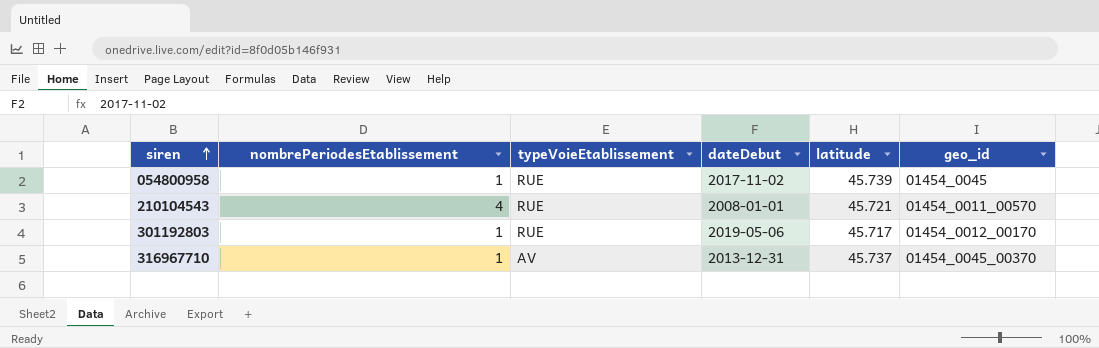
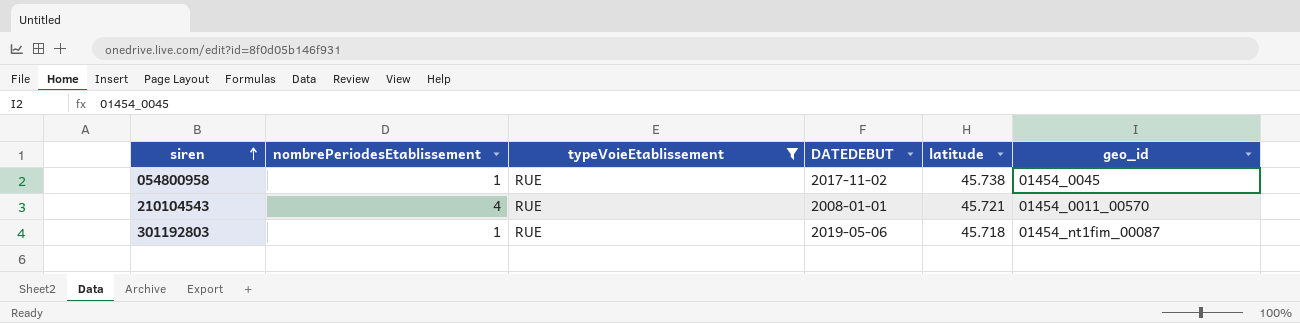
filter: none -> typeVoieEtablissement = RUE
column name: dateDebut -> DATEDEBUT
054800958 | latitude: 45.739 -> 45.738
301192803 | latitude: 45.717 -> 45.718
301192803 | geo_id: 01454_0012_00170 -> 01454_nt1fim_00087

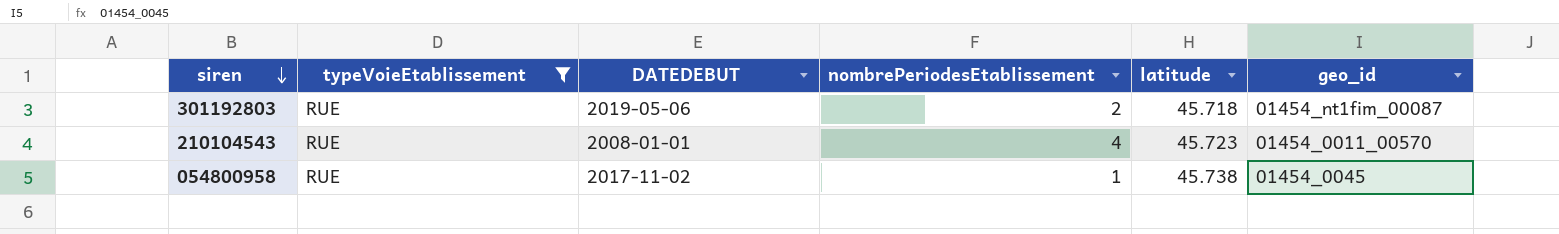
row order: siren ascending -> siren descending
column nombrePeriodesEtablissement | position: 2 -> 4
301192803 | nombrePeriodesEtablissement: 1 -> 2
210104543 | latitude: 45.721 -> 45.723

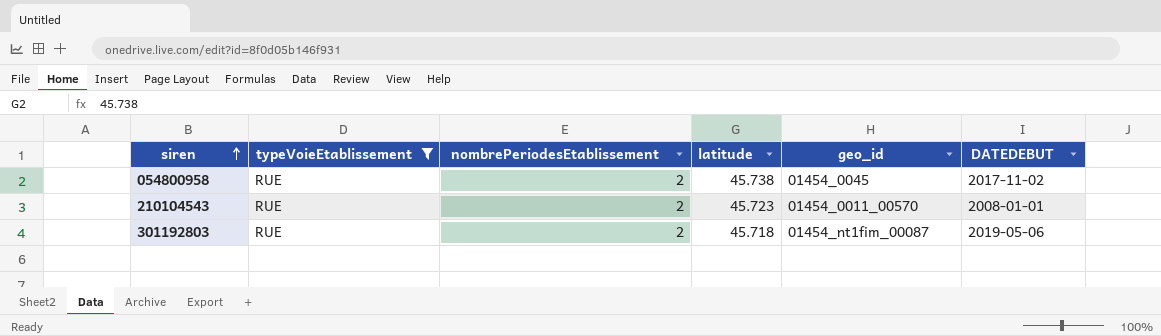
row order: siren descending -> siren ascending
column DATEDEBUT | position: 3 -> 6
054800958 | nombrePeriodesEtablissement: 1 -> 2
210104543 | nombrePeriodesEtablissement: 4 -> 2

